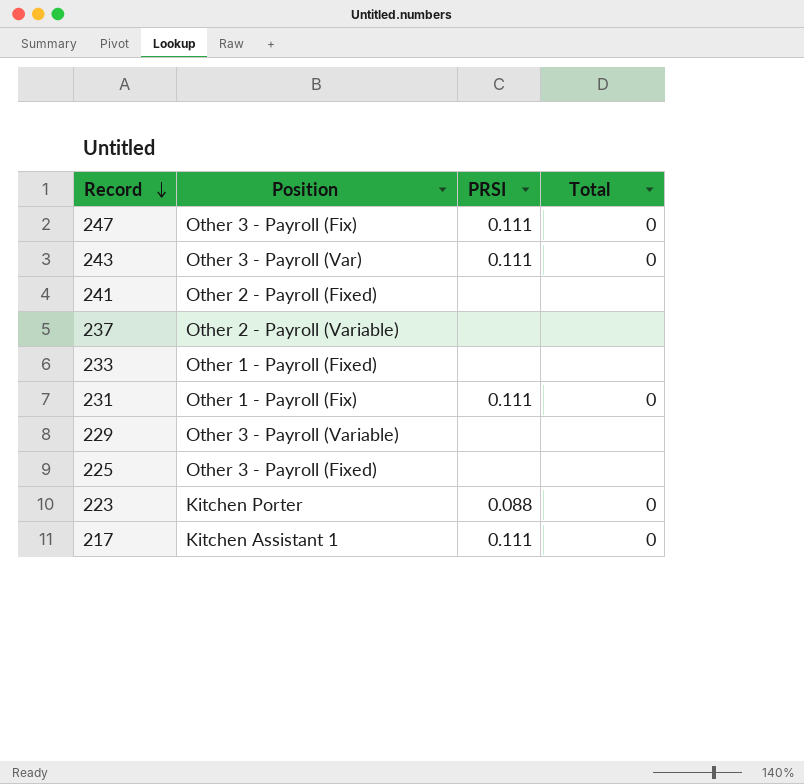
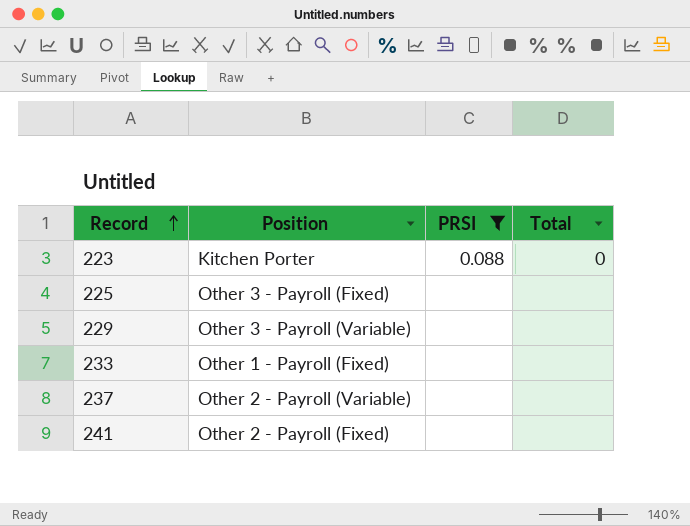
filter: none -> PRSI != 0.111
row order: Record descending -> Record ascending

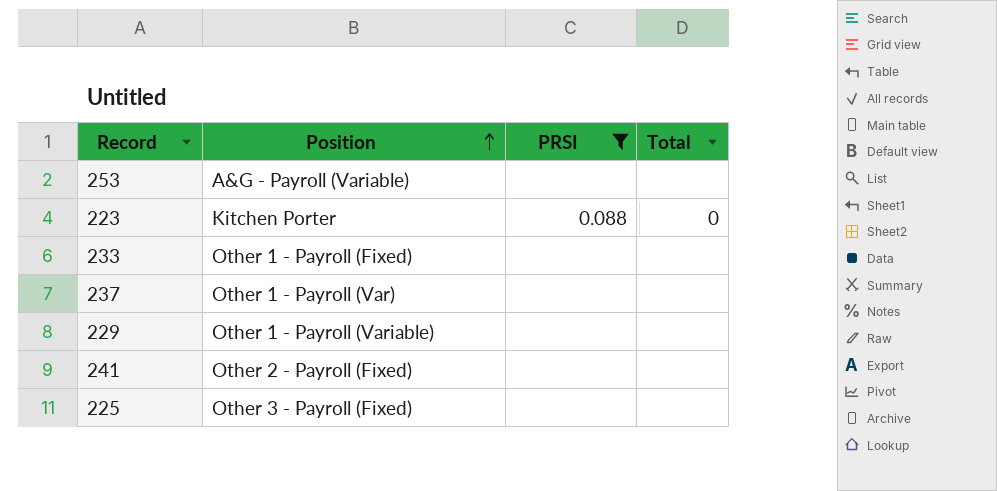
row order: Record ascending -> Position ascending
row 253: none -> A&G - Payroll (Variable) | none | none
237 | Position: Other 2 - Payroll (Variable) -> Other 1 - Payroll (Var)
229 | Position: Other 3 - Payroll (Variable) -> Other 1 - Payroll (Variable)

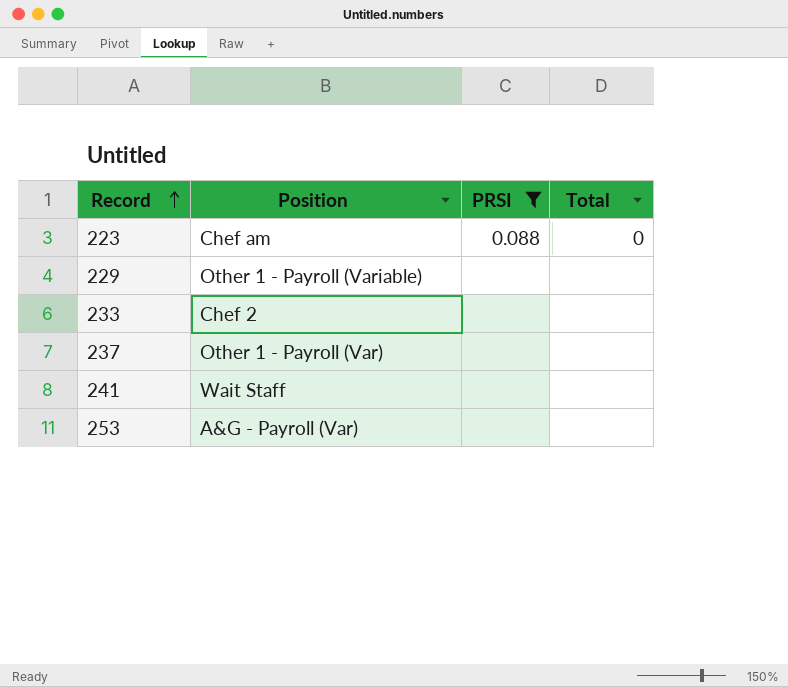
row order: Position ascending -> Record ascending
row 225: Other 3 - Payroll (Fixed) | none | none -> none
223 | Position: Kitchen Porter -> Chef am
233 | Position: Other 1 - Payroll (Fixed) -> Chef 2
241 | Position: Other 2 - Payroll (Fixed) -> Wait Staff
253 | Position: A&G - Payroll (Variable) -> A&G - Payroll (Var)

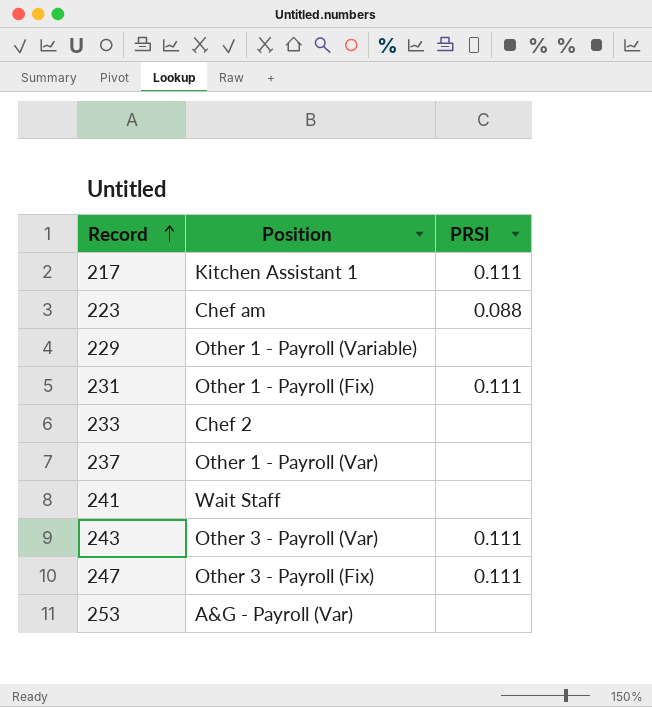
filter: PRSI != 0.111 -> none
column Total | position: 4 -> none

